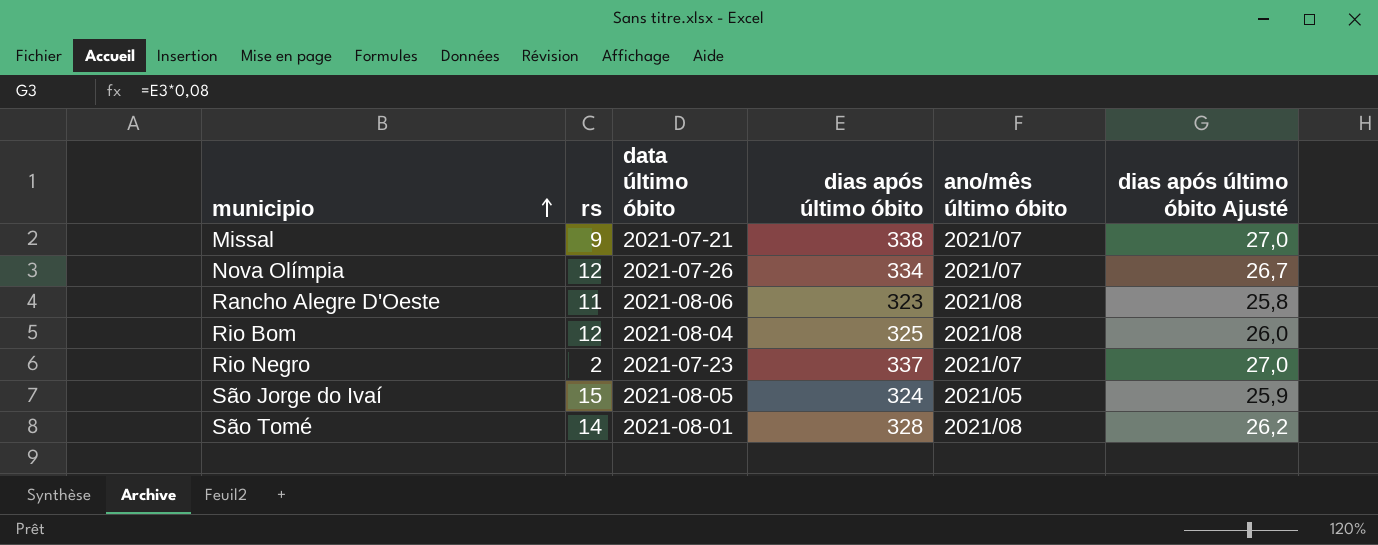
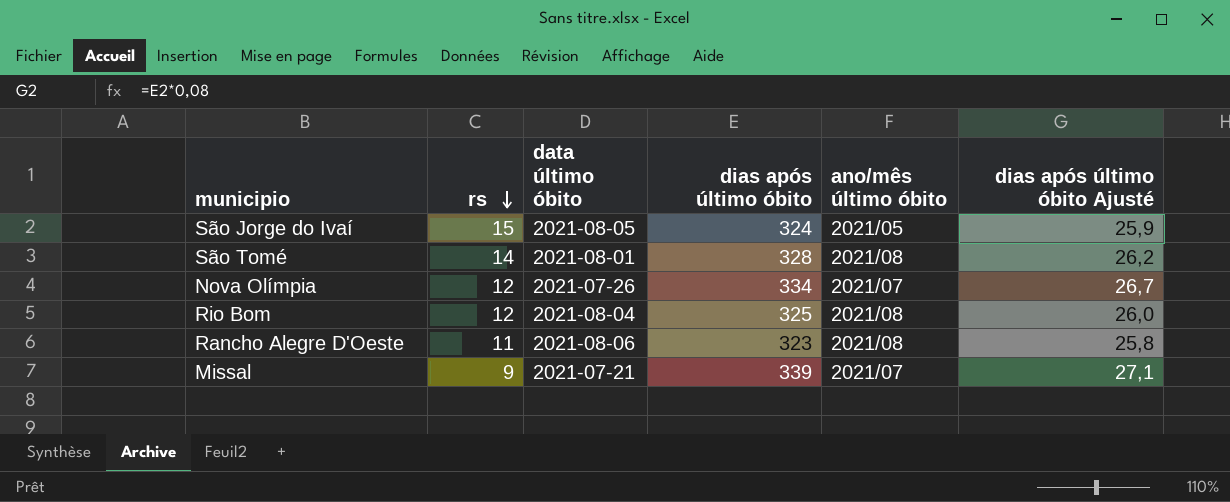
row order: municipio ascending -> rs descending
row Rio Negro: 2 | 2021-07-23 | 337 | 2021/07 | 27,0 -> none
Missal | dias após último óbito: 338 -> 339
Missal | dias após último óbito Ajusté: 27,0 -> 27,1

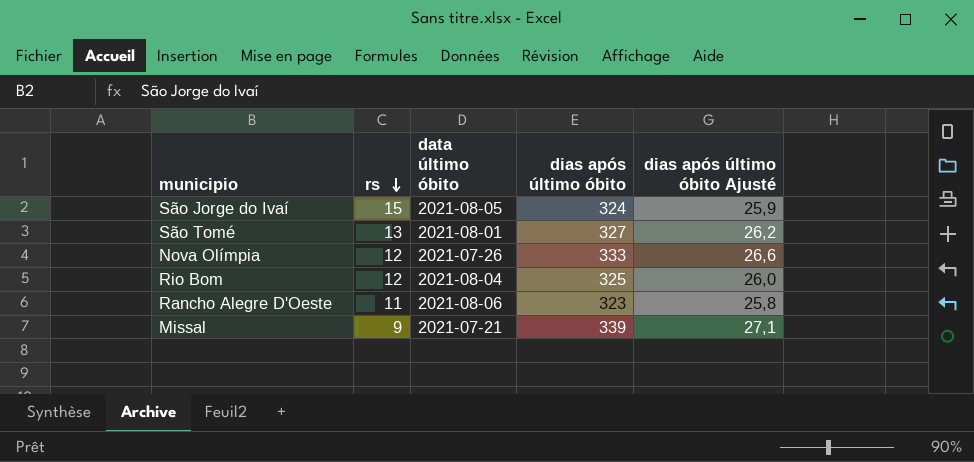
column ano/mês último óbito | position: 5 -> none
São Tomé | rs: 14 -> 13
São Tomé | dias após último óbito: 328 -> 327
Nova Olímpia | dias após último óbito: 334 -> 333
Nova Olímpia | dias após último óbito Ajusté: 26,7 -> 26,6

